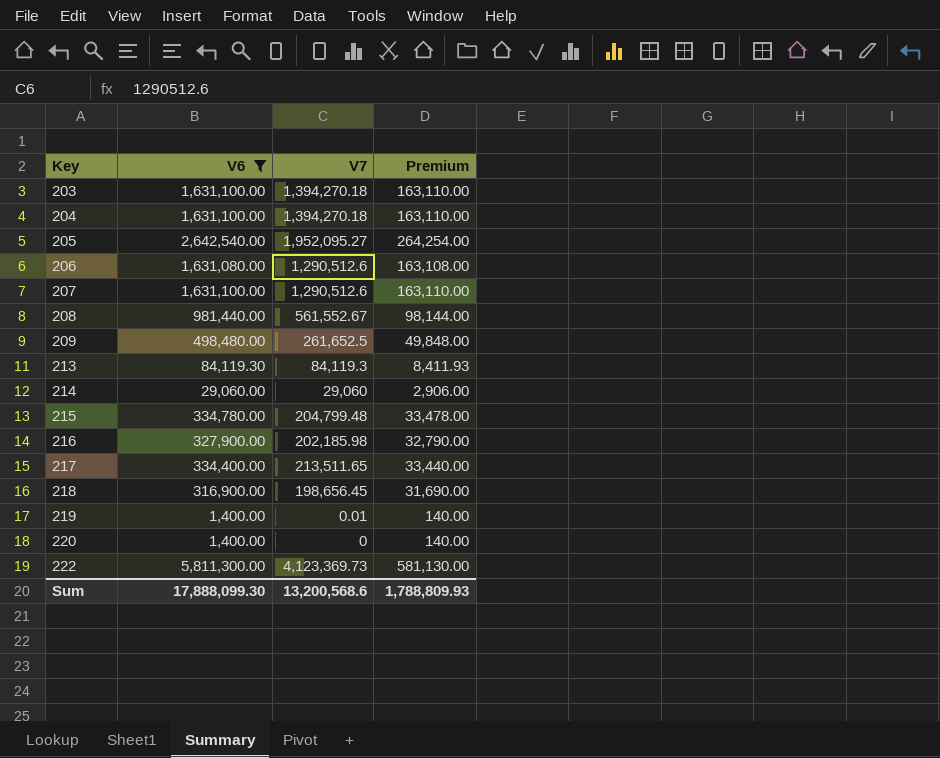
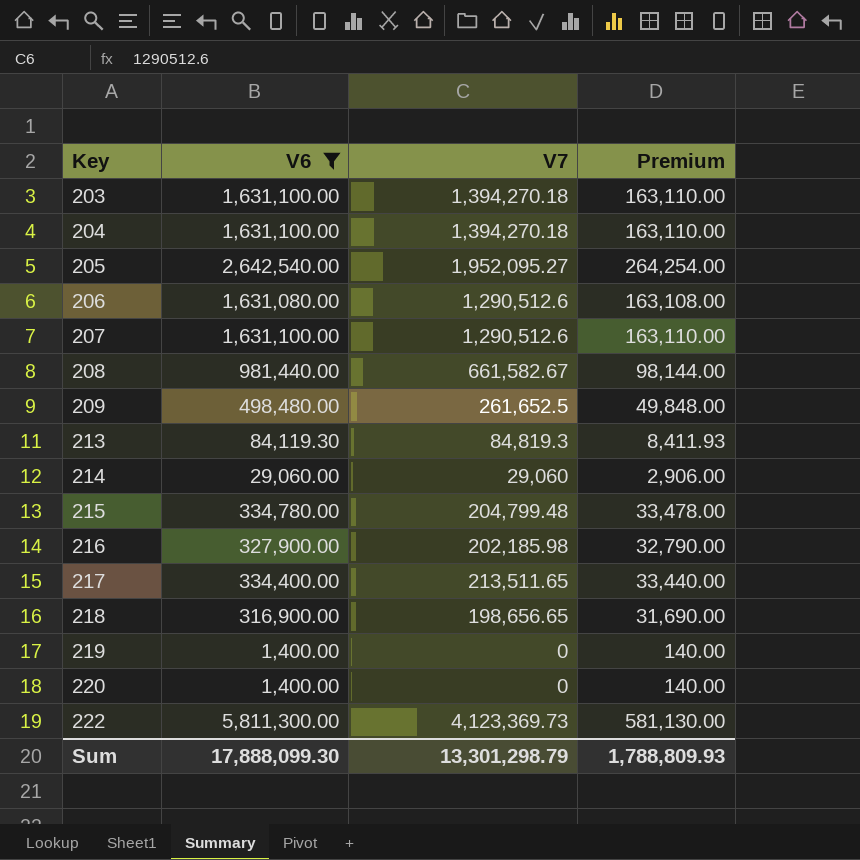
208 | V7: 561,552.67 -> 661,582.67
213 | V7: 84,119.3 -> 84,819.3
218 | V7: 198,656.45 -> 198,656.65
219 | V7: 0.01 -> 0
Sum | V7: 13,200,568.6 -> 13,301,298.79

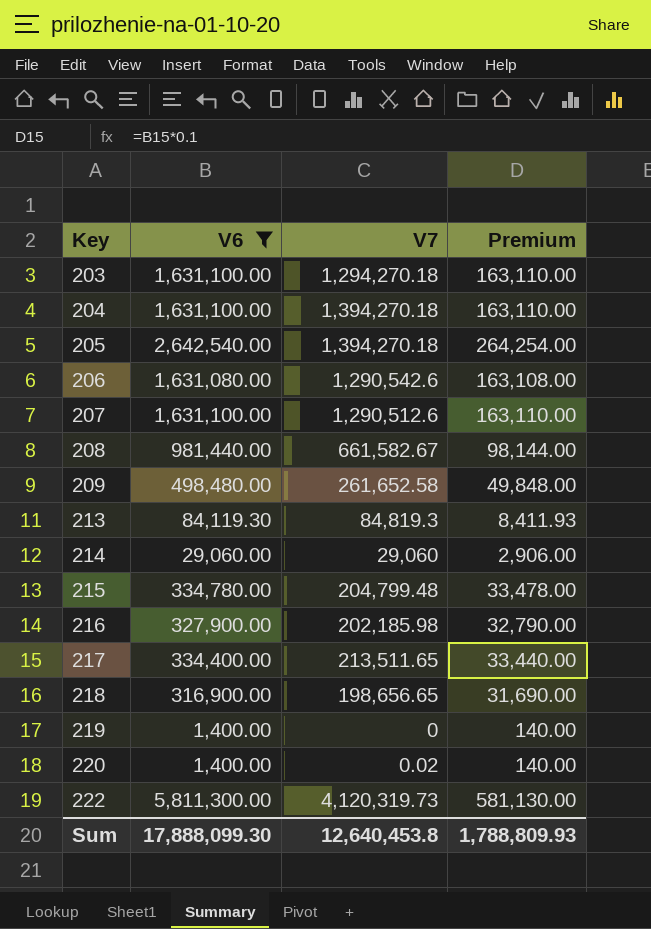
203 | V7: 1,394,270.18 -> 1,294,270.18
205 | V7: 1,952,095.27 -> 1,394,270.18
206 | V7: 1,290,512.6 -> 1,290,542.6
209 | V7: 261,652.5 -> 261,652.58
220 | V7: 0 -> 0.02
222 | V7: 4,123,369.73 -> 4,120,319.73
Sum | V7: 13,301,298.79 -> 12,640,453.8

